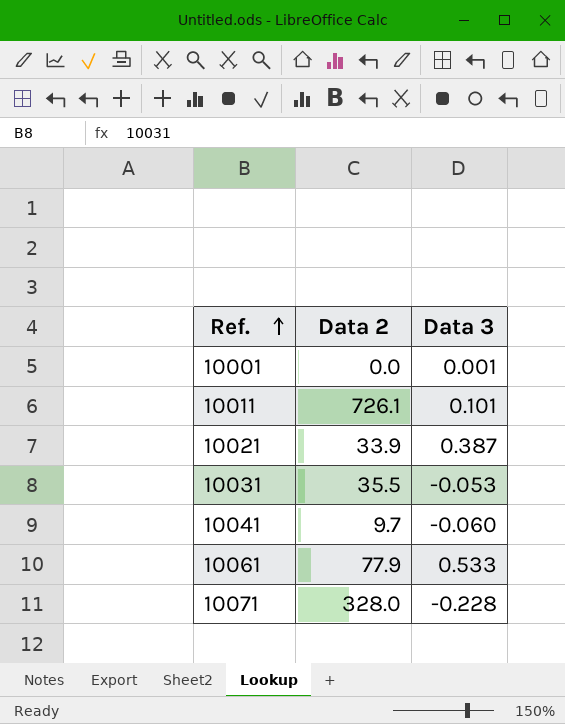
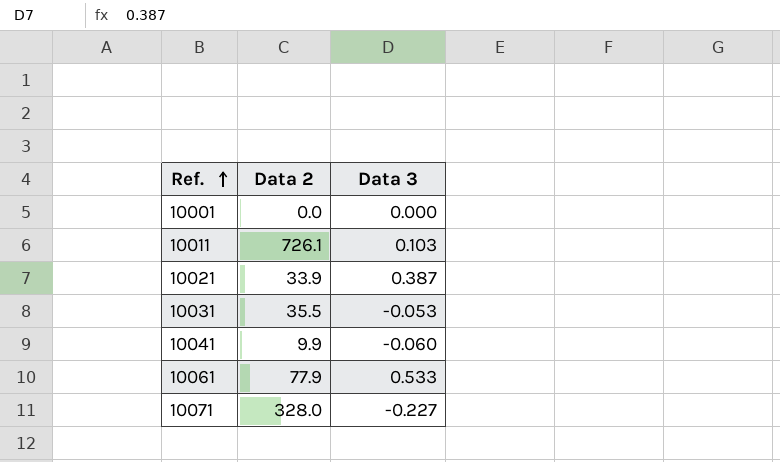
10001 | Data 3: 0.001 -> 0.000
10011 | Data 3: 0.101 -> 0.103
10041 | Data 2: 9.7 -> 9.9
10071 | Data 3: -0.228 -> -0.227

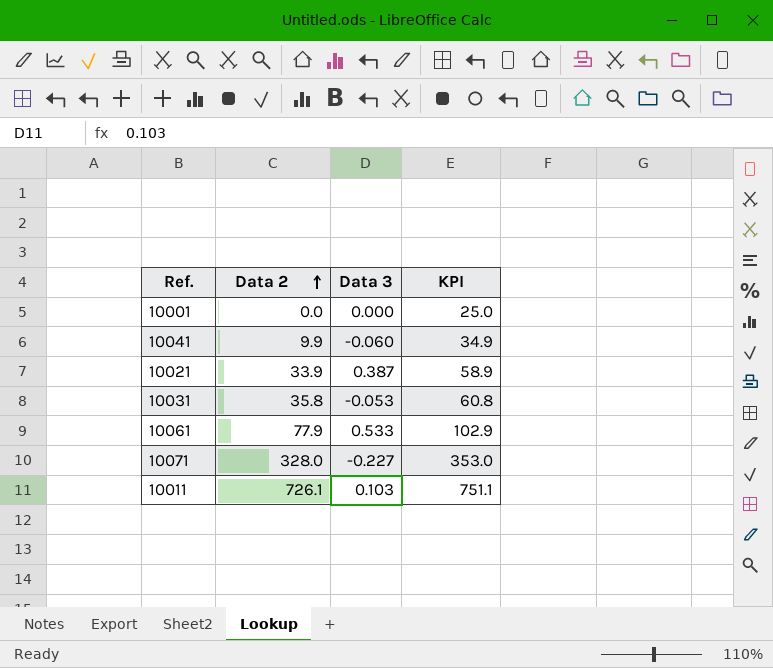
row order: Ref. ascending -> Data 2 ascending
column KPI | formula: none -> [Data 2] + 25
10031 | Data 2: 35.5 -> 35.8

